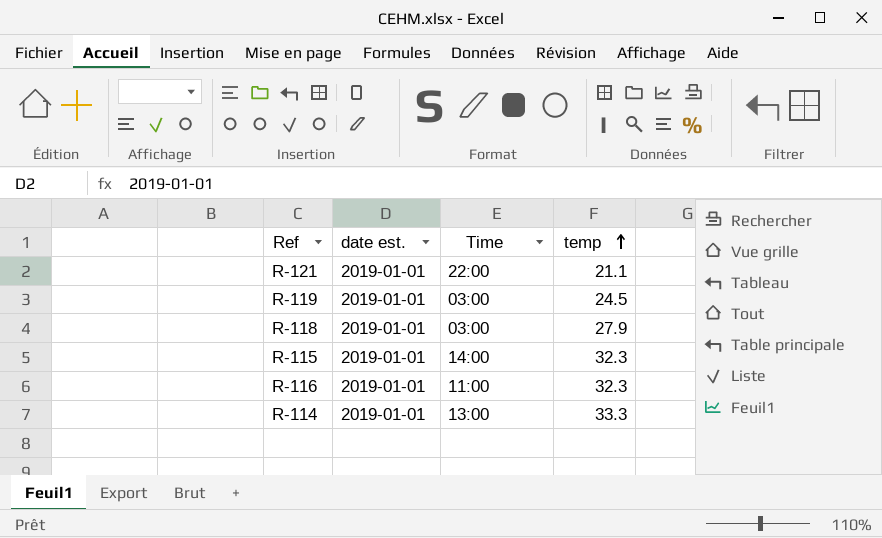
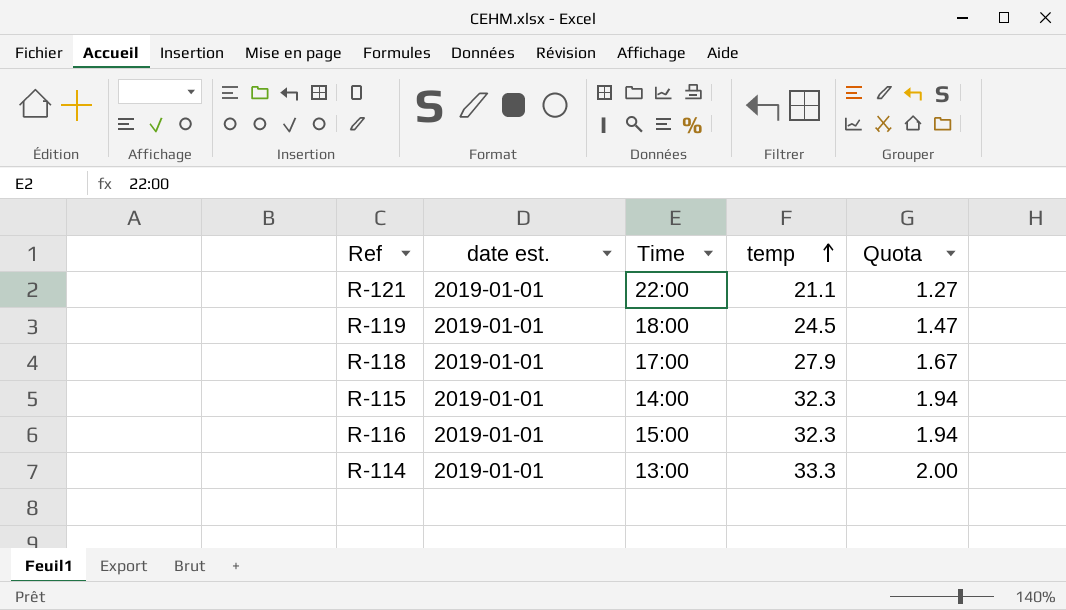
column Quota | formula: none -> [temp] * 0.06
R-119 | Time: 03:00 -> 18:00
R-118 | Time: 03:00 -> 17:00
R-116 | Time: 11:00 -> 15:00

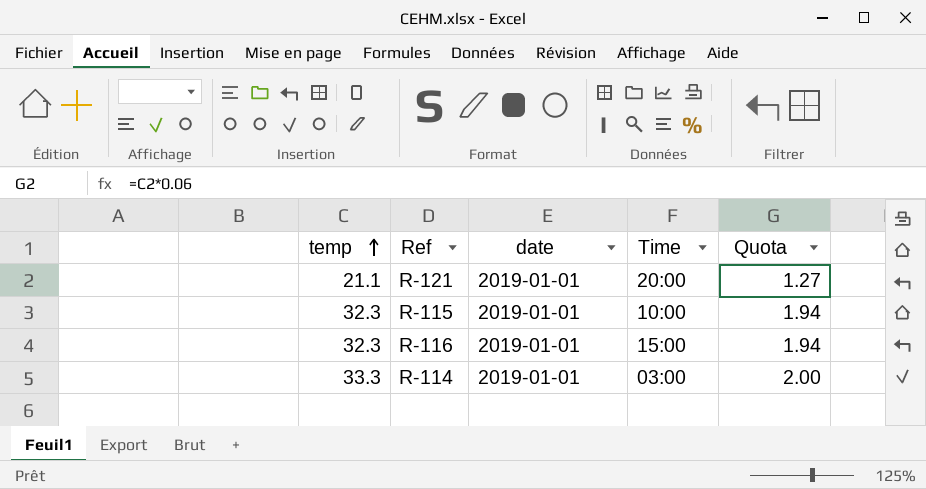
column temp | position: 4 -> 1
column name: date est. -> date
row R-119: 2019-01-01 | 18:00 | 24.5 | 1.47 -> none
row R-118: 2019-01-01 | 17:00 | 27.9 | 1.67 -> none
R-121 | Time: 22:00 -> 20:00
R-115 | Time: 14:00 -> 10:00
R-114 | Time: 13:00 -> 03:00

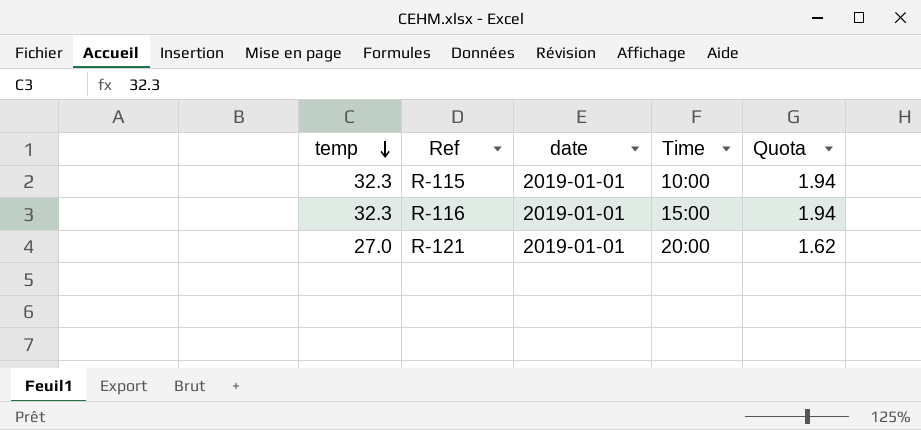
row order: temp ascending -> temp descending
row R-114: 33.3 | 2019-01-01 | 03:00 | 2.00 -> none
R-121 | temp: 21.1 -> 27.0
R-121 | Quota: 1.27 -> 1.62

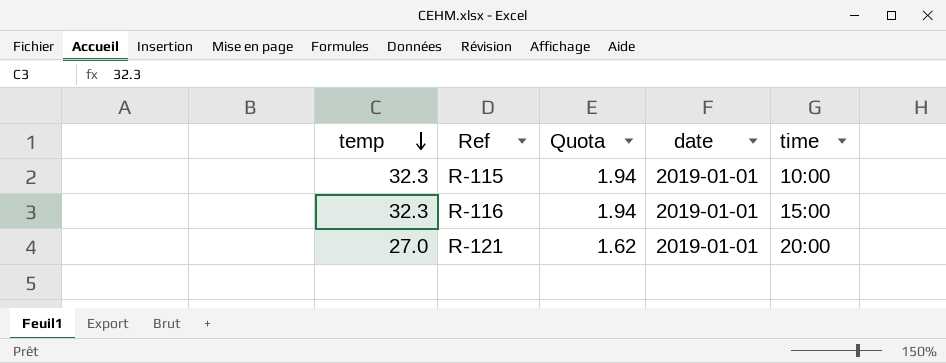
column Quota | position: 5 -> 3
column name: Time -> time

